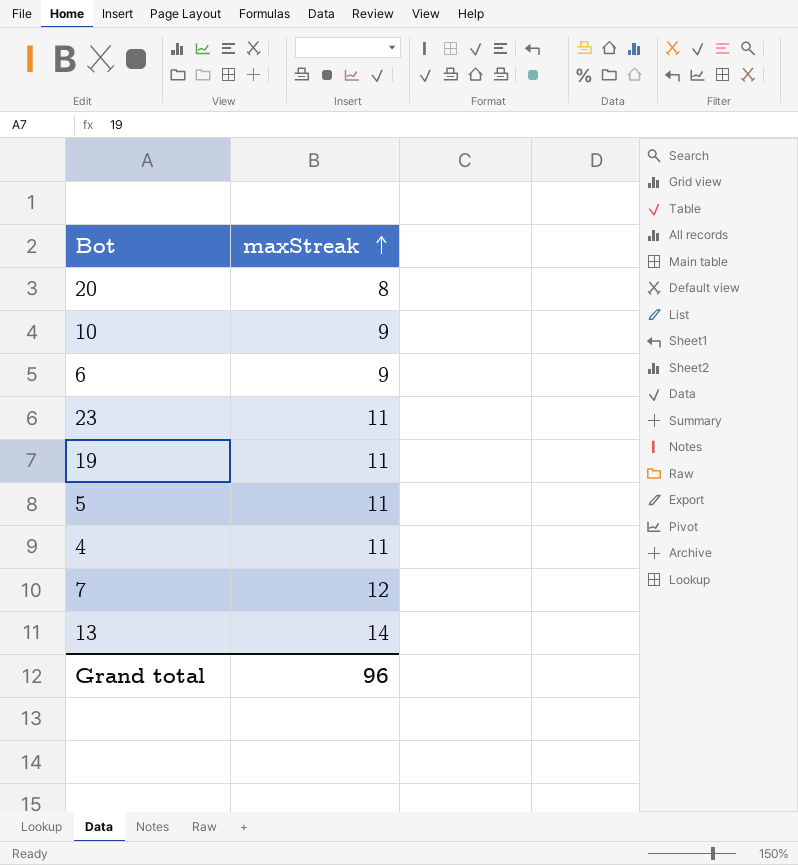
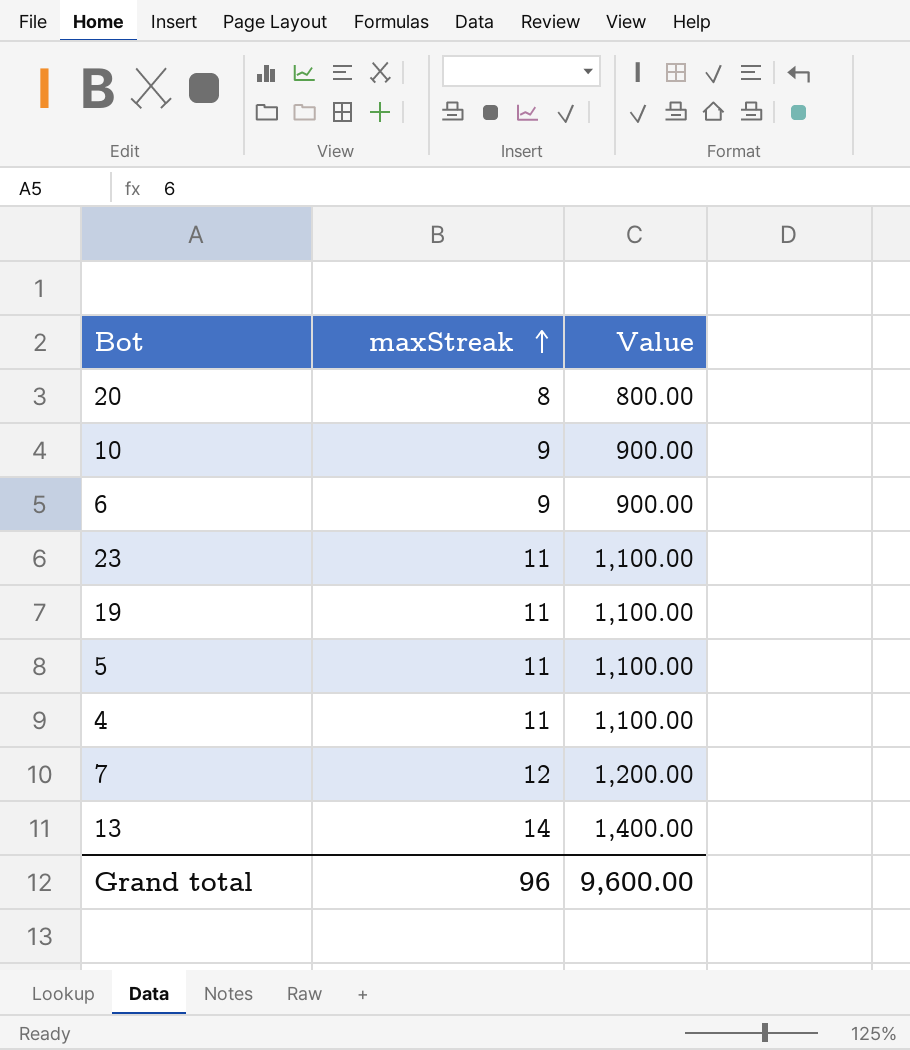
column Value | formula: none -> [maxStreak] * 100

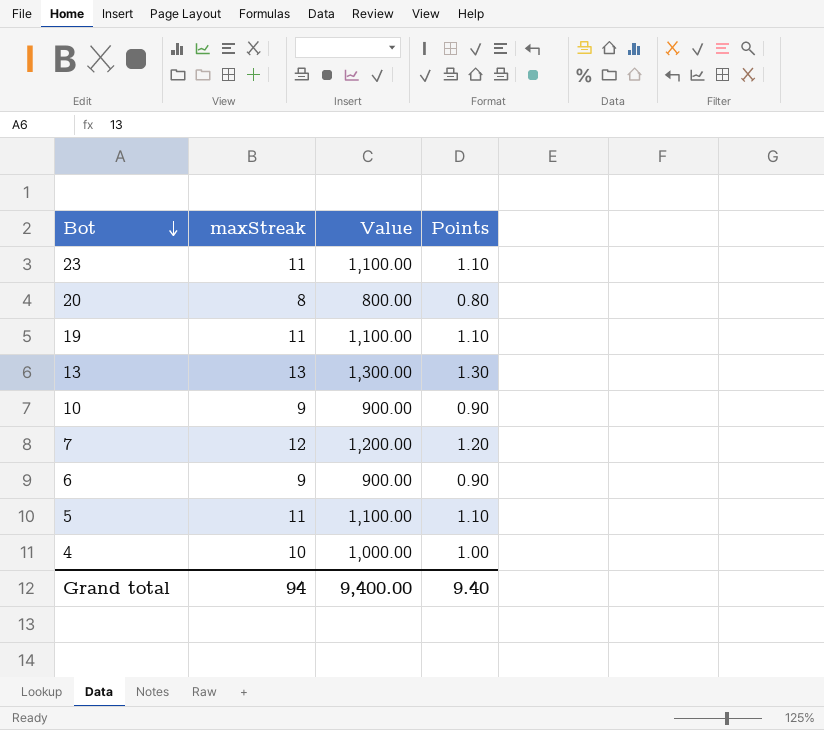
row order: maxStreak ascending -> Bot descending
column Points | formula: none -> [maxStreak] * 0.1
13 | maxStreak: 14 -> 13
13 | Value: 1,400.00 -> 1,300.00
4 | maxStreak: 11 -> 10
4 | Value: 1,100.00 -> 1,000.00
Grand total | maxStreak: 96 -> 94
Grand total | Value: 9,600.00 -> 9,400.00

